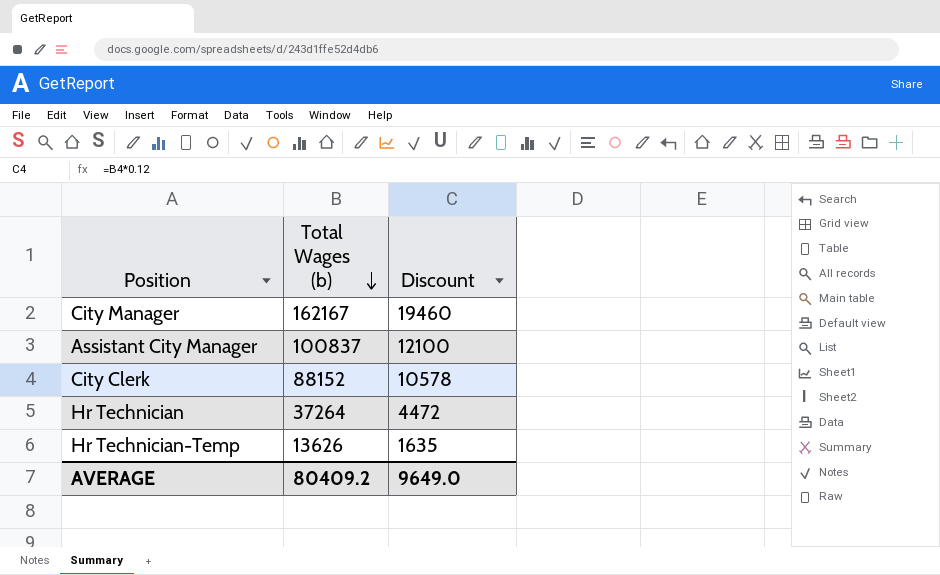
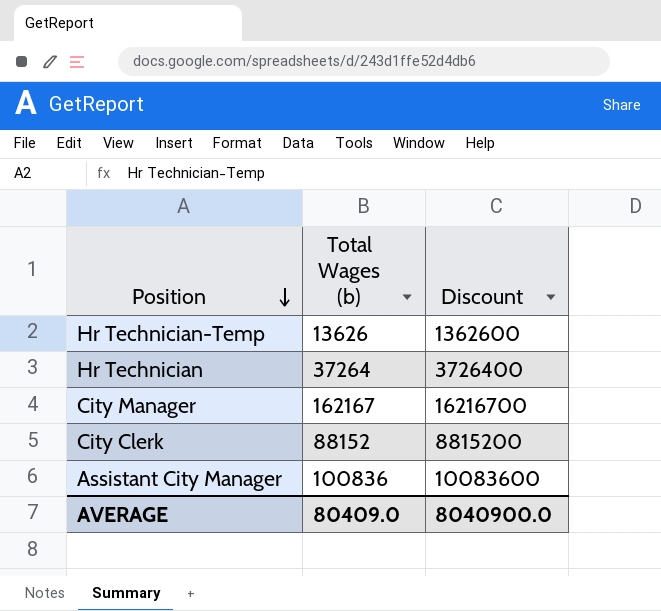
row order: Total Wages (b) descending -> Position descending
column Discount | formula: [Total Wages (b)] * 0.12 -> [Total Wages (b)] * 100
Assistant City Manager | Total Wages (b): 100837 -> 100836
AVERAGE | Total Wages (b): 80409.2 -> 80409.0
AVERAGE | Discount: 9649.0 -> 8040900.0

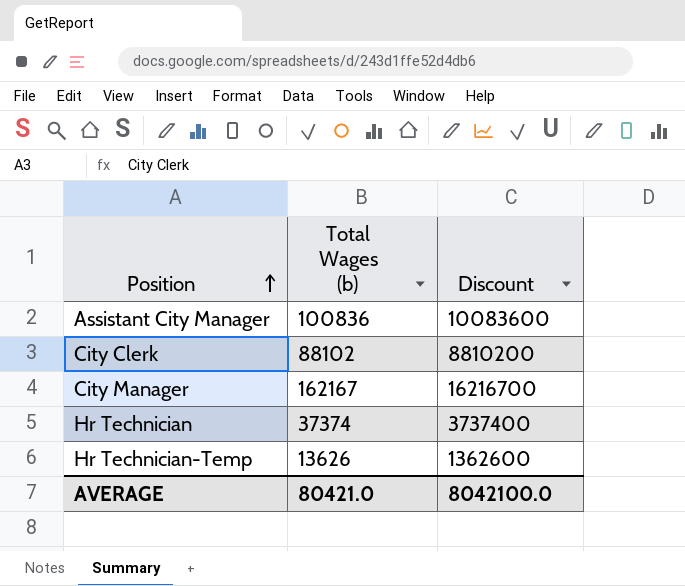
row order: Position descending -> Position ascending
City Clerk | Total Wages (b): 88152 -> 88102
City Clerk | Discount: 8815200 -> 8810200
Hr Technician | Total Wages (b): 37264 -> 37374
Hr Technician | Discount: 3726400 -> 3737400
AVERAGE | Total Wages (b): 80409.0 -> 80421.0
AVERAGE | Discount: 8040900.0 -> 8042100.0

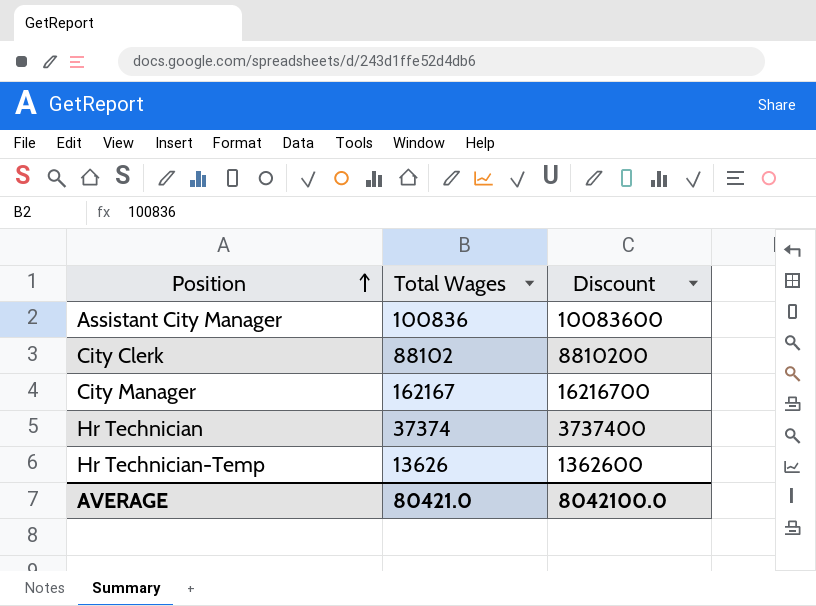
column name: Total Wages (b) -> Total Wages

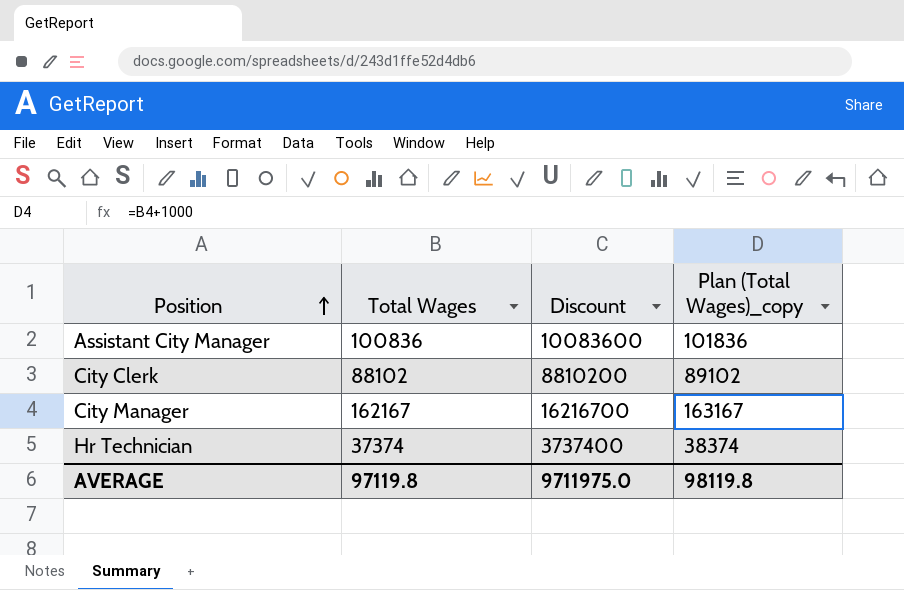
column Plan (Total Wages)_copy | formula: none -> [Total Wages] + 1000
row Hr Technician-Temp: 13626 | 1362600 -> none
AVERAGE | Total Wages: 80421.0 -> 97119.8
AVERAGE | Discount: 8042100.0 -> 9711975.0

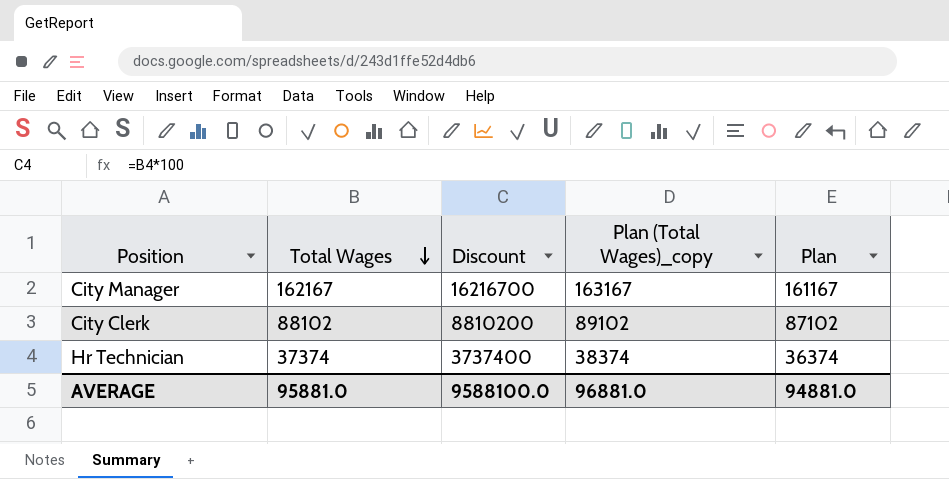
row order: Position ascending -> Total Wages descending
column Plan | formula: none -> [Total Wages] - 1000
row Assistant City Manager: 100836 | 10083600 | 101836 -> none
AVERAGE | Total Wages: 97119.8 -> 95881.0
AVERAGE | Discount: 9711975.0 -> 9588100.0
AVERAGE | Plan (Total Wages)_copy: 98119.8 -> 96881.0

